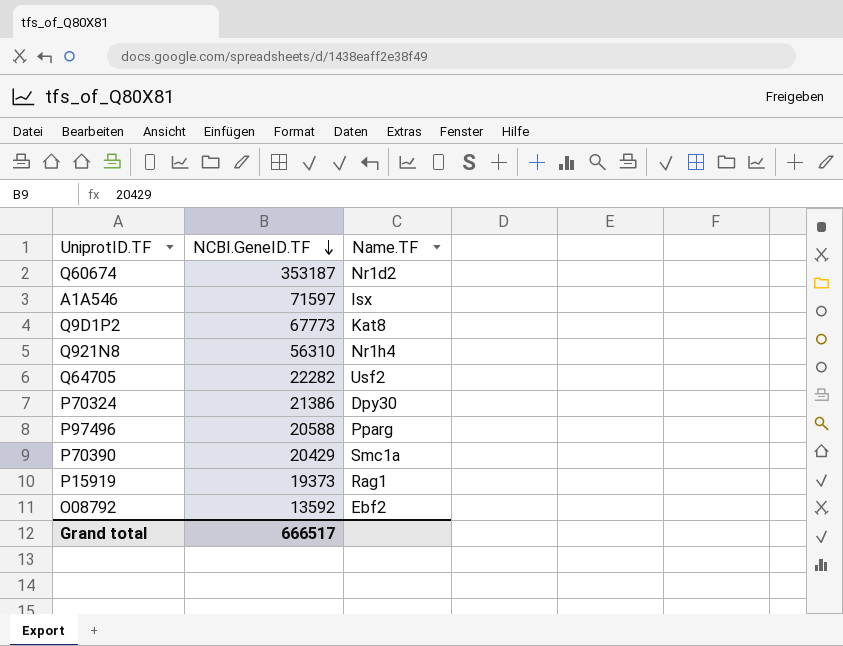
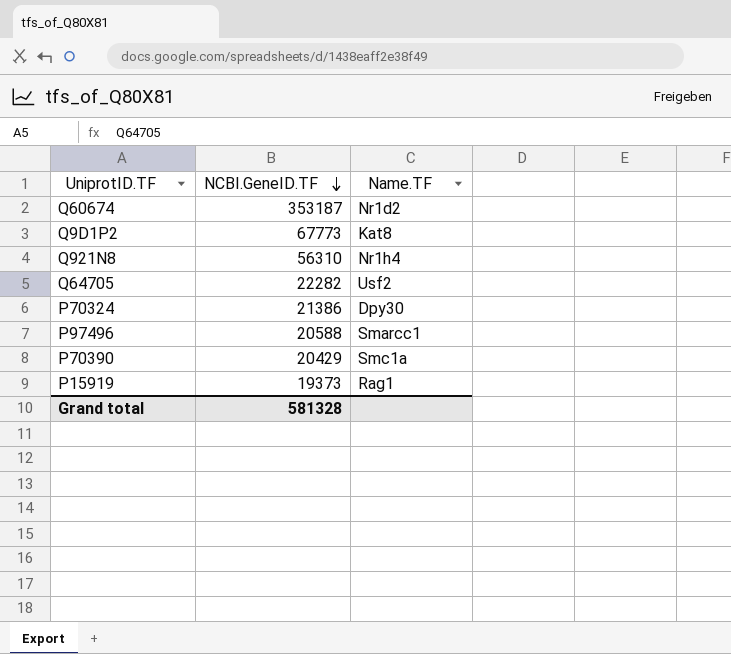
row A1A546: 71597 | Isx -> none
row O08792: 13592 | Ebf2 -> none
P97496 | Name.TF: Pparg -> Smarcc1
Grand total | NCBI.GeneID.TF: 666517 -> 581328

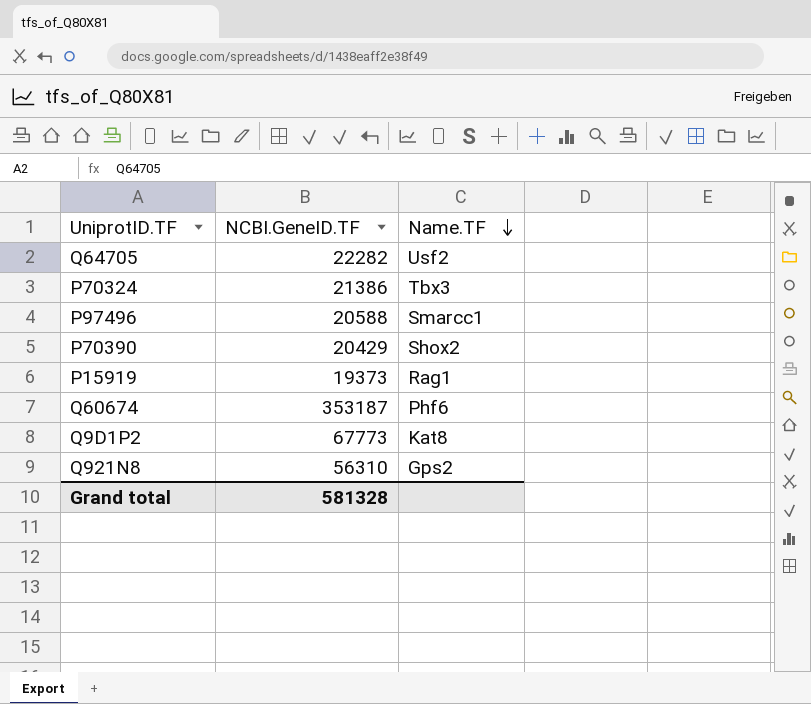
row order: NCBI.GeneID.TF descending -> Name.TF descending
P70324 | Name.TF: Dpy30 -> Tbx3
P70390 | Name.TF: Smc1a -> Shox2
Q60674 | Name.TF: Nr1d2 -> Phf6
Q921N8 | Name.TF: Nr1h4 -> Gps2

